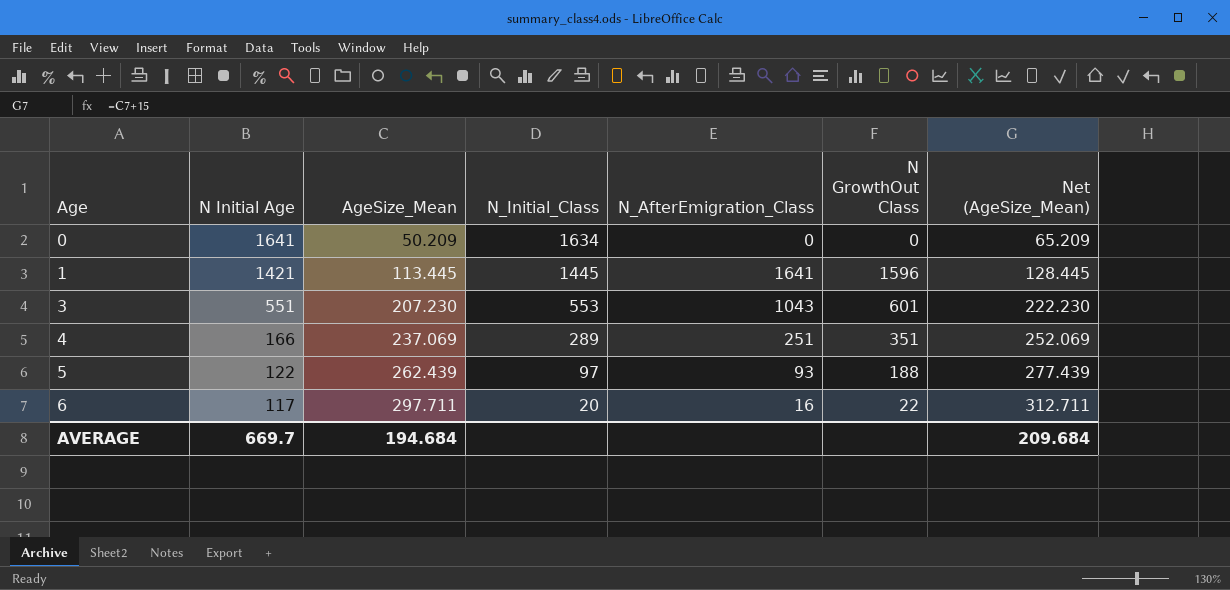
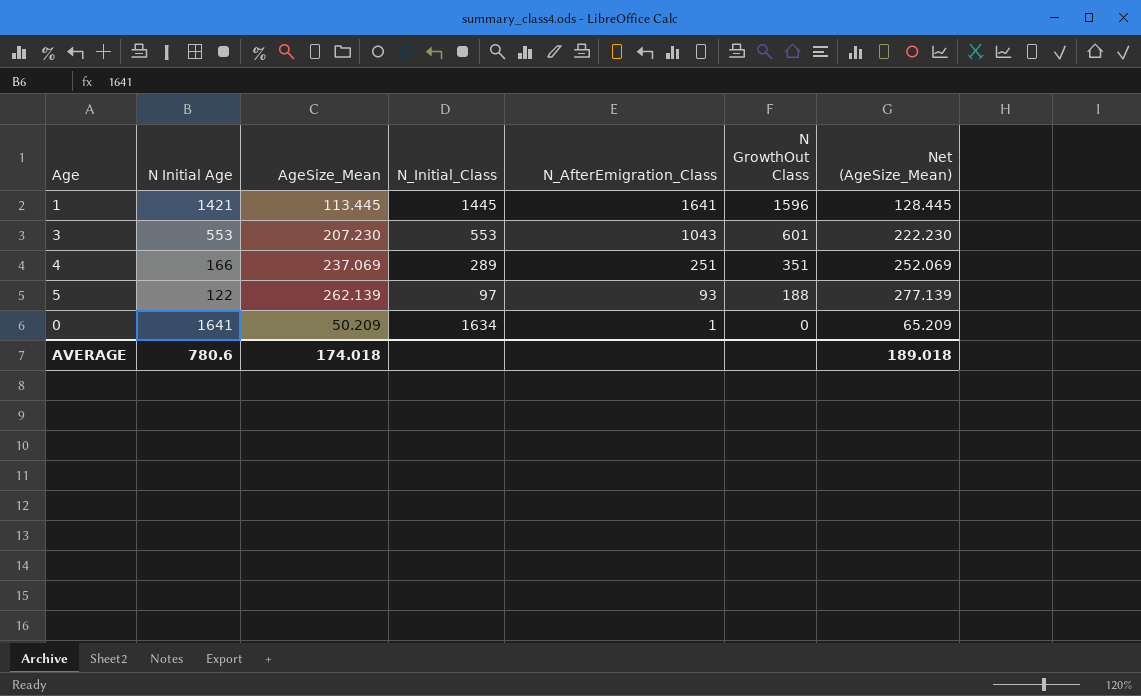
row order: Age ascending -> N_AfterEmigration_Class descending
row 6: 117 | 297.711 | 20 | 16 | 22 | 312.711 -> none
3 | N Initial Age: 551 -> 553
5 | AgeSize_Mean: 262.439 -> 262.139
5 | Net (AgeSize_Mean): 277.439 -> 277.139
0 | N_AfterEmigration_Class: 0 -> 1
AVERAGE | N Initial Age: 669.7 -> 780.6
AVERAGE | AgeSize_Mean: 194.684 -> 174.018
AVERAGE | Net (AgeSize_Mean): 209.684 -> 189.018

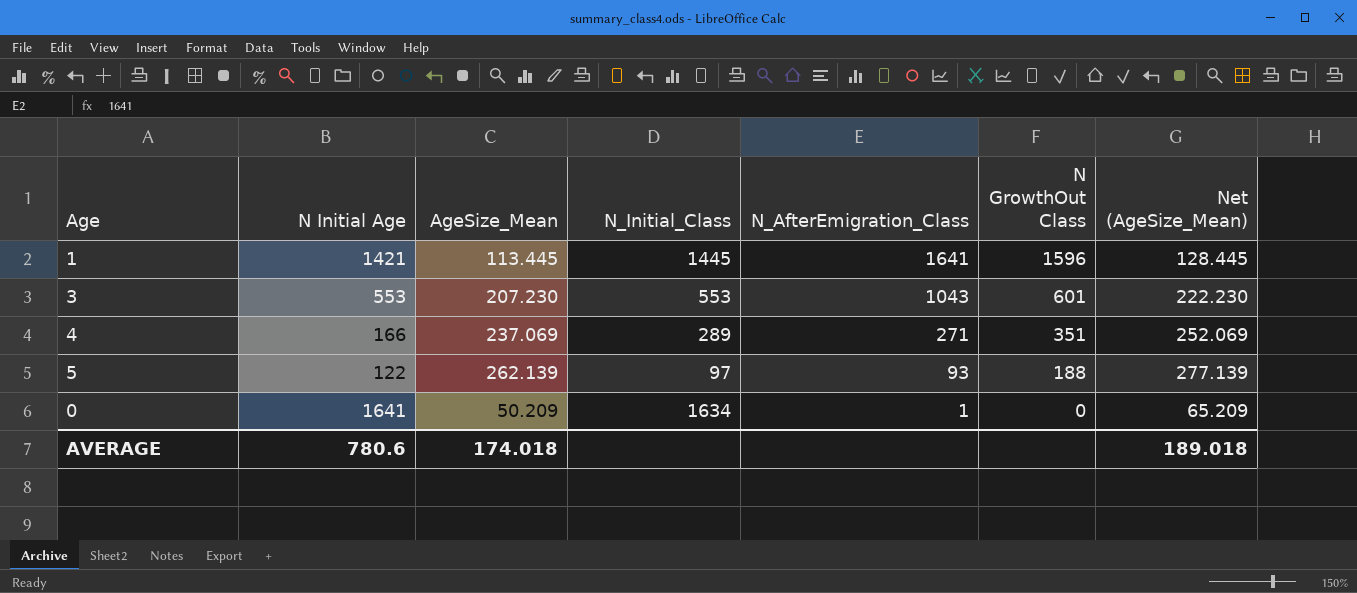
4 | N_AfterEmigration_Class: 251 -> 271

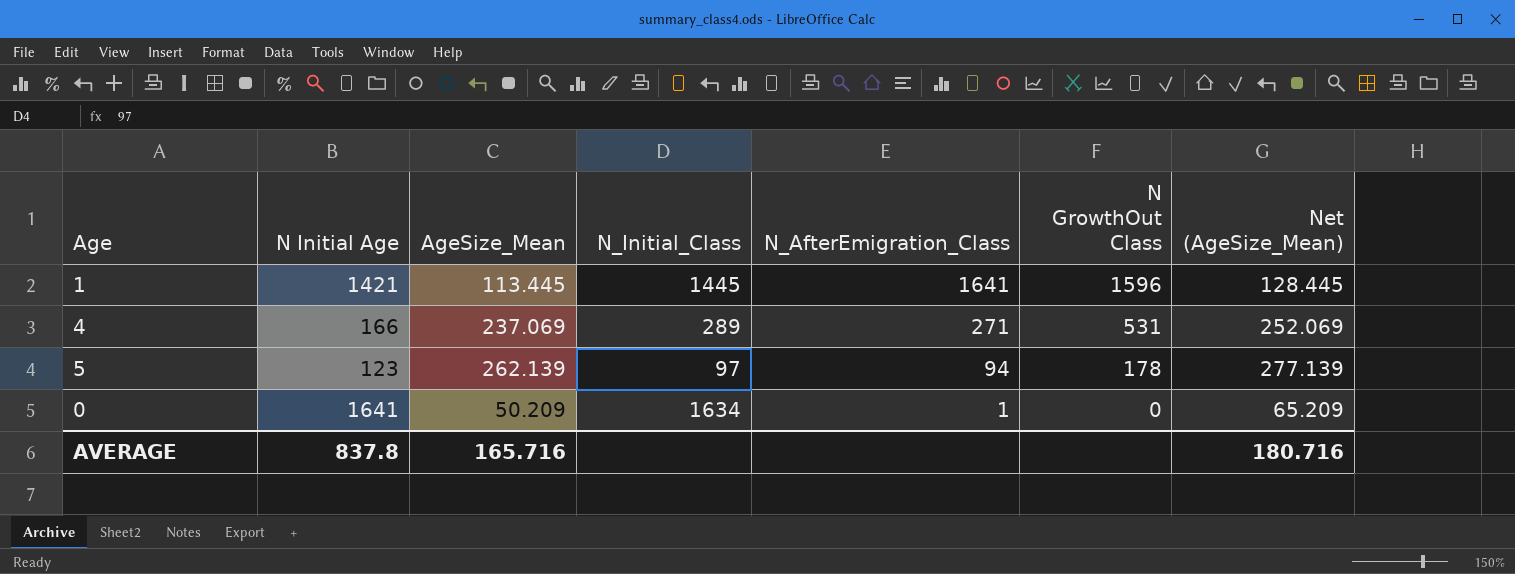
row 3: 553 | 207.230 | 553 | 1043 | 601 | 222.230 -> none
4 | N GrowthOut Class: 351 -> 531
5 | N Initial Age: 122 -> 123
5 | N_AfterEmigration_Class: 93 -> 94
5 | N GrowthOut Class: 188 -> 178
AVERAGE | N Initial Age: 780.6 -> 837.8
AVERAGE | AgeSize_Mean: 174.018 -> 165.716
AVERAGE | Net (AgeSize_Mean): 189.018 -> 180.716

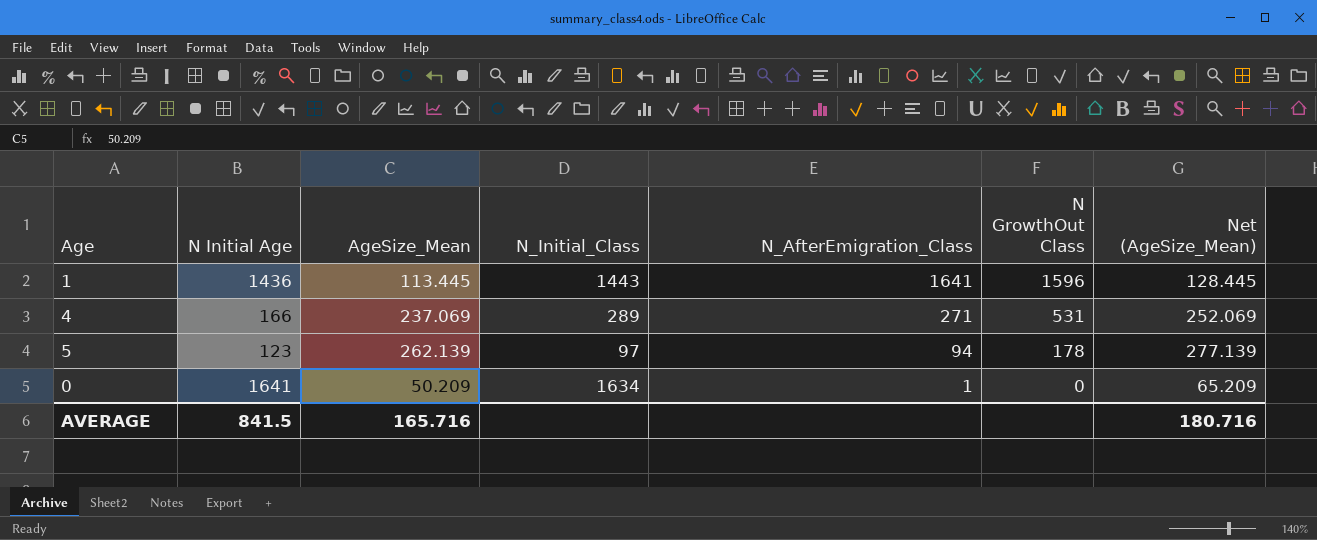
1 | N Initial Age: 1421 -> 1436
1 | N_Initial_Class: 1445 -> 1443
AVERAGE | N Initial Age: 837.8 -> 841.5

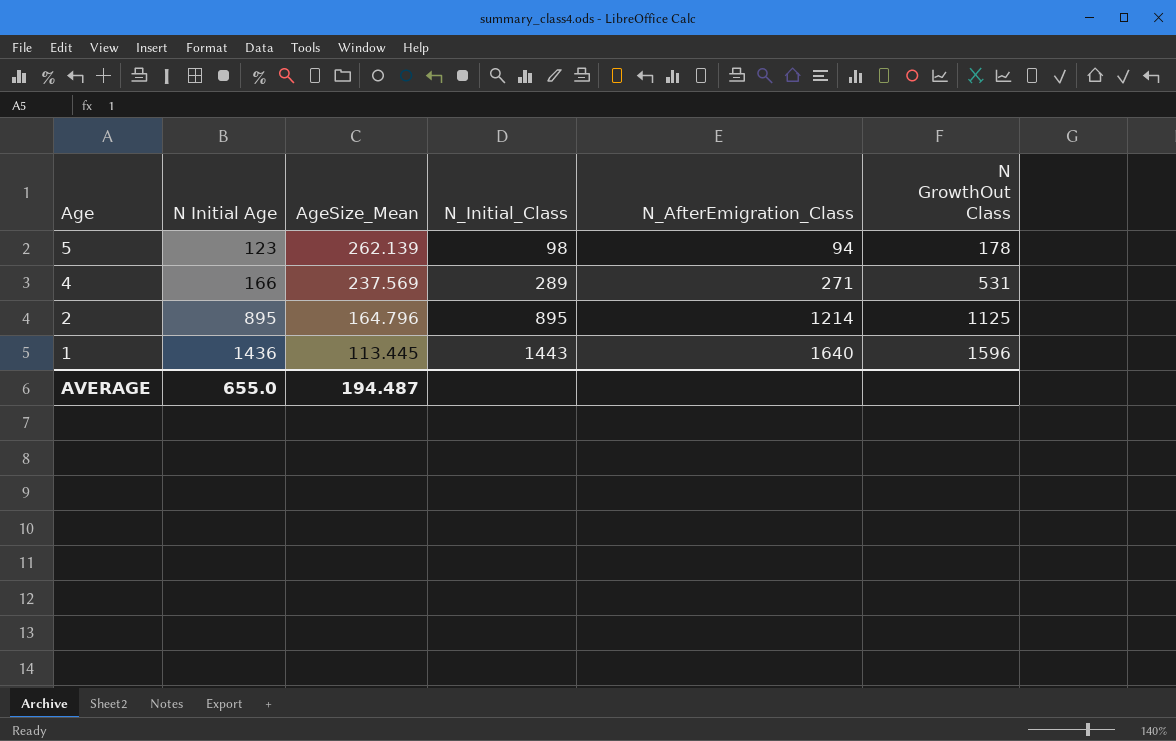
row order: N_AfterEmigration_Class descending -> Age descending
column Net (AgeSize_Mean) | formula: [AgeSize_Mean] + 15 -> none
row 0: 1641 | 50.209 | 1634 | 1 | 0 | 65.209 -> none
5 | N_Initial_Class: 97 -> 98
4 | AgeSize_Mean: 237.069 -> 237.569
row 2: none -> 895 | 164.796 | 895 | 1214 | 1125
1 | N_AfterEmigration_Class: 1641 -> 1640
AVERAGE | N Initial Age: 841.5 -> 655.0
AVERAGE | AgeSize_Mean: 165.716 -> 194.487

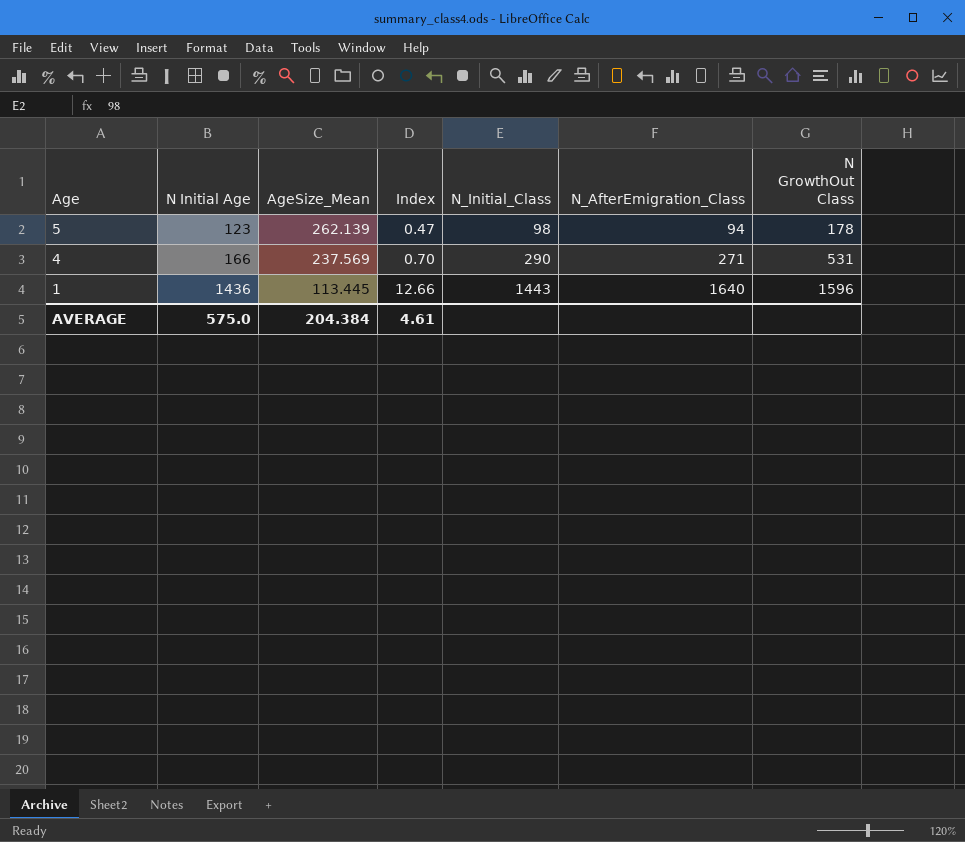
column Index | formula: none -> [N Initial Age] / [AgeSize_Mean]
row 2: 895 | 164.796 | 895 | 1214 | 1125 -> none
4 | N_Initial_Class: 289 -> 290
AVERAGE | N Initial Age: 655.0 -> 575.0
AVERAGE | AgeSize_Mean: 194.487 -> 204.384

